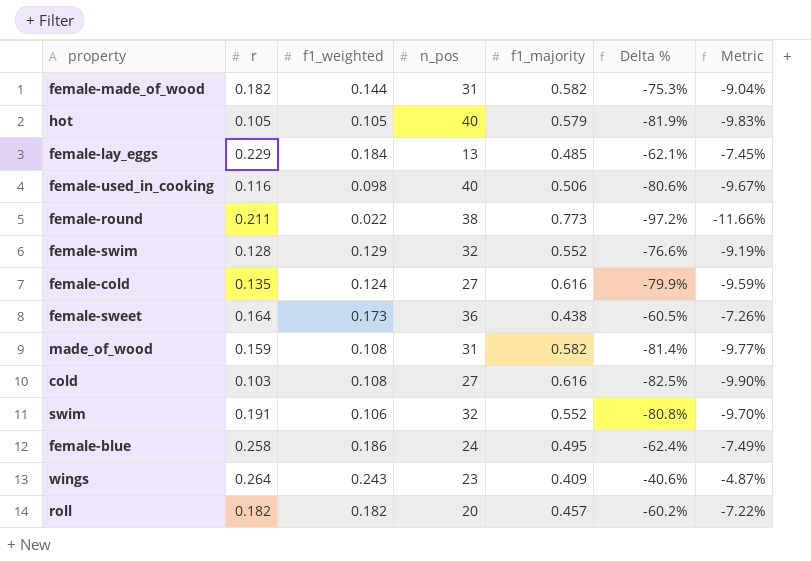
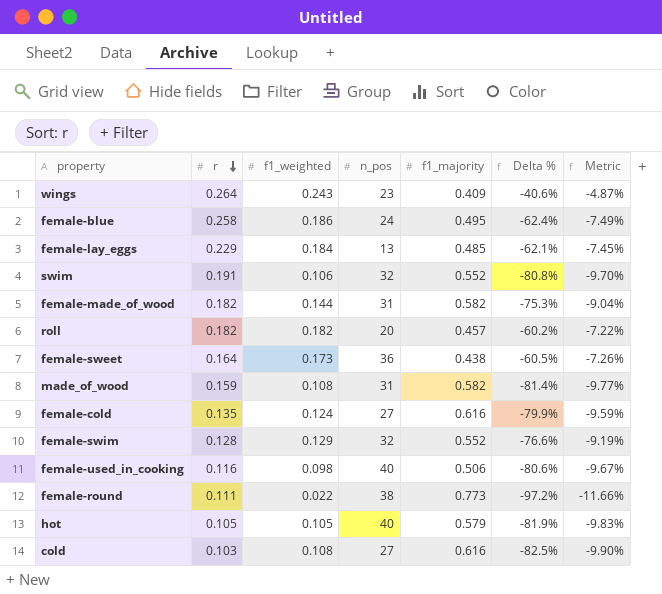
row order: none -> r descending
female-round | r: 0.211 -> 0.111

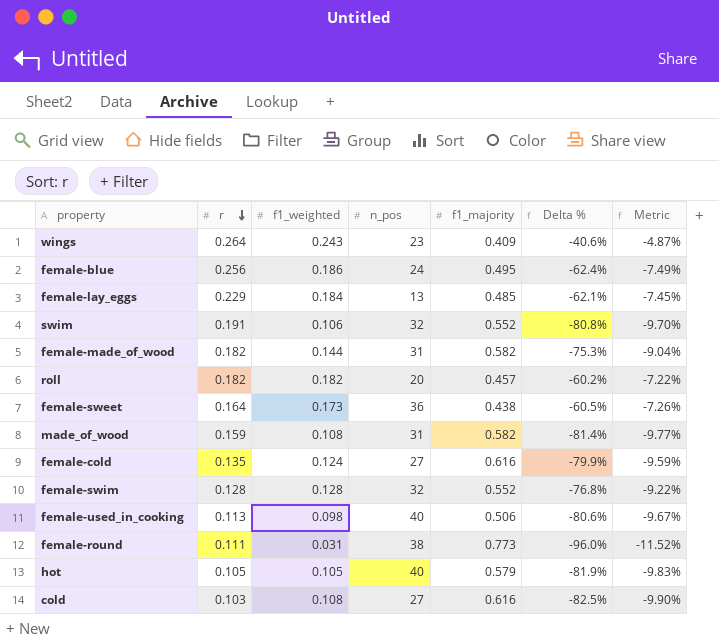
female-blue | r: 0.258 -> 0.256
female-swim | f1_weighted: 0.129 -> 0.128
female-swim | Delta %: -76.6% -> -76.8%
female-swim | Metric: -9.19% -> -9.22%
female-used_in_cooking | r: 0.116 -> 0.113
female-round | f1_weighted: 0.022 -> 0.031
female-round | Delta %: -97.2% -> -96.0%
female-round | Metric: -11.66% -> -11.52%

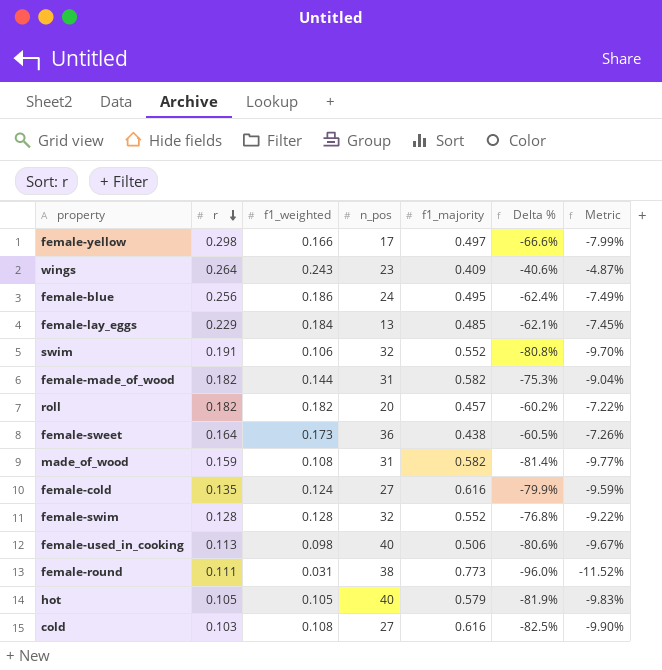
row female-yellow: none -> 0.298 | 0.166 | 17 | 0.497 | -66.6% | -7.99%

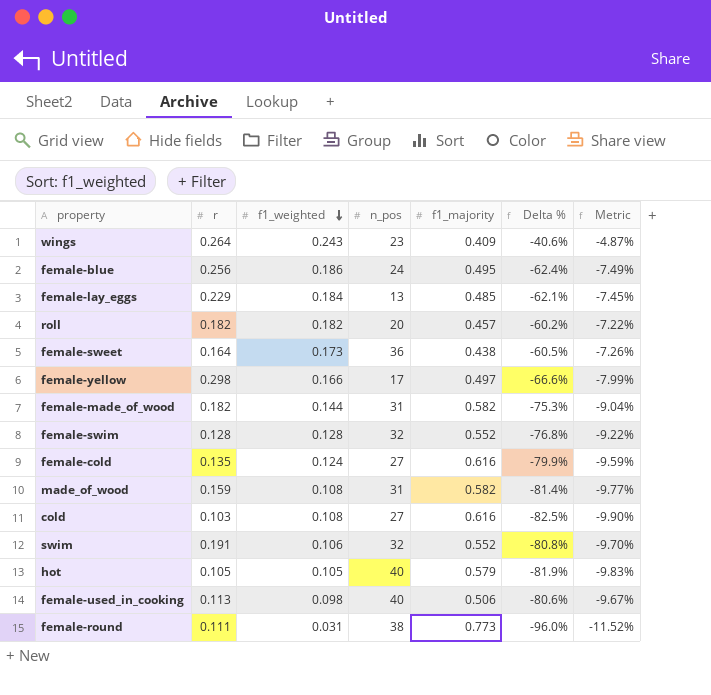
row order: r descending -> f1_weighted descending

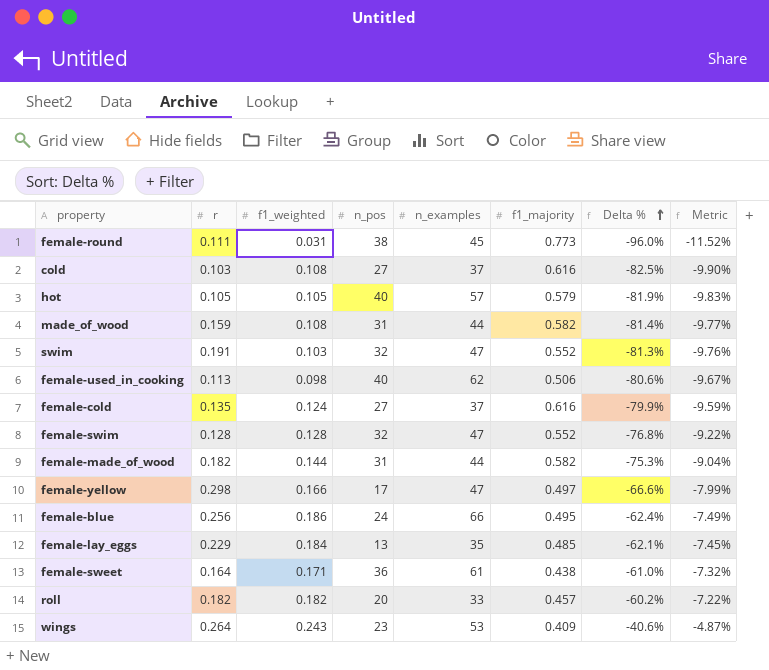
row order: f1_weighted descending -> Delta % ascending
column n_examples | position: none -> 5
swim | f1_weighted: 0.106 -> 0.103
swim | Delta %: -80.8% -> -81.3%
swim | Metric: -9.70% -> -9.76%
female-sweet | f1_weighted: 0.173 -> 0.171
female-sweet | Delta %: -60.5% -> -61.0%
female-sweet | Metric: -7.26% -> -7.32%

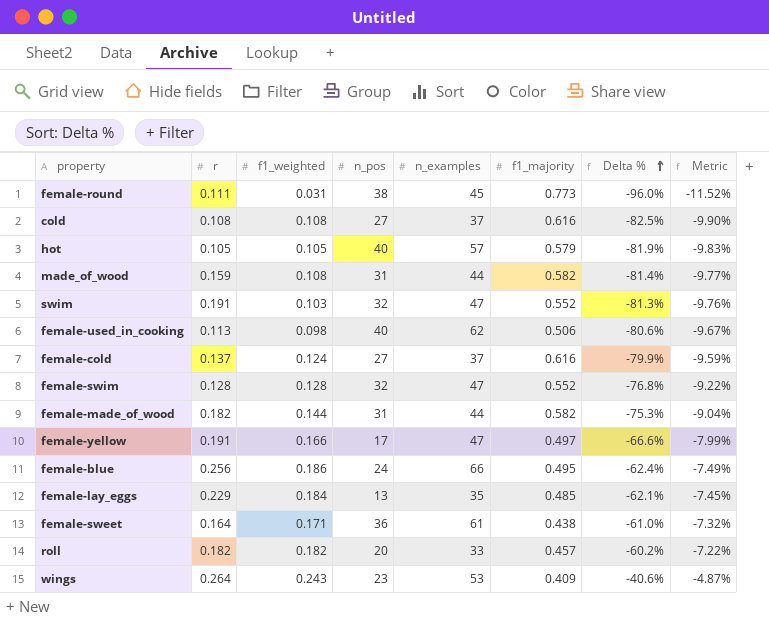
cold | r: 0.103 -> 0.108
female-cold | r: 0.135 -> 0.137
female-yellow | r: 0.298 -> 0.191

